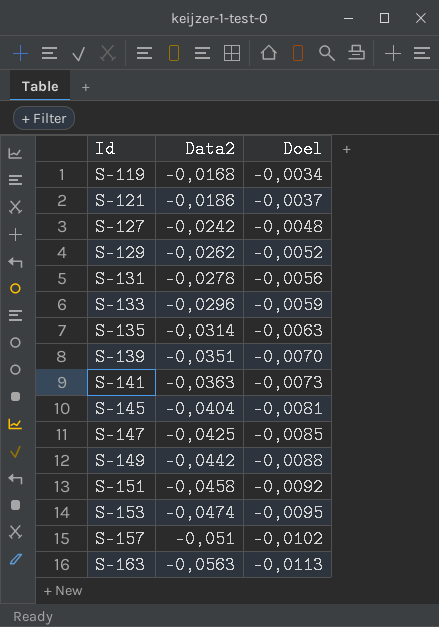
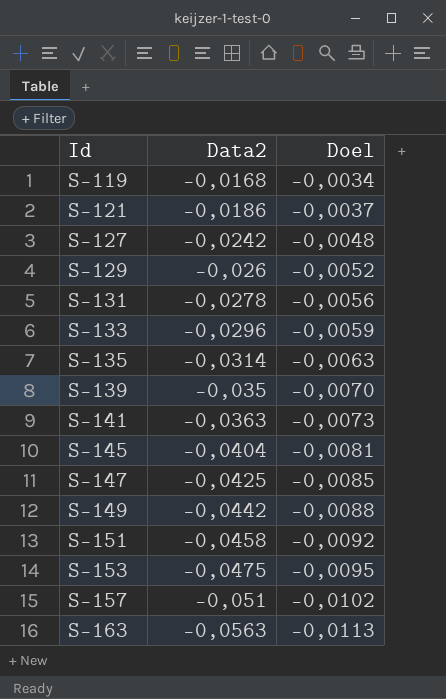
S-129 | Data2: -0,0262 -> -0,026
S-139 | Data2: -0,0351 -> -0,035
S-153 | Data2: -0,0474 -> -0,0475

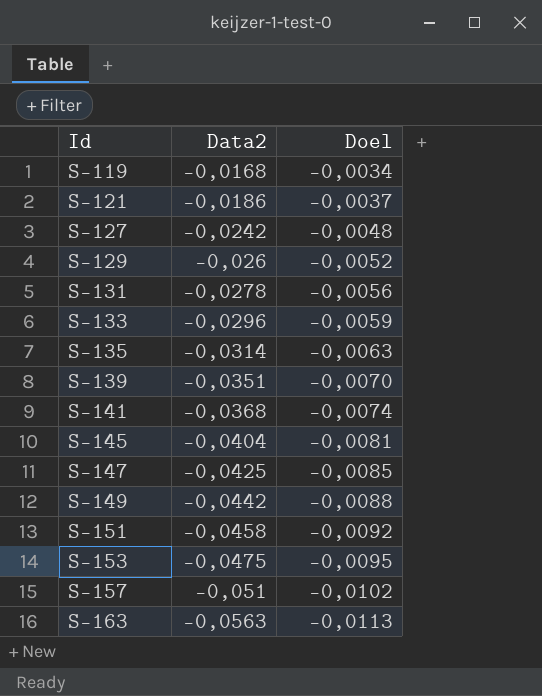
S-139 | Data2: -0,035 -> -0,0351
S-141 | Data2: -0,0363 -> -0,0368
S-141 | Doel: -0,0073 -> -0,0074

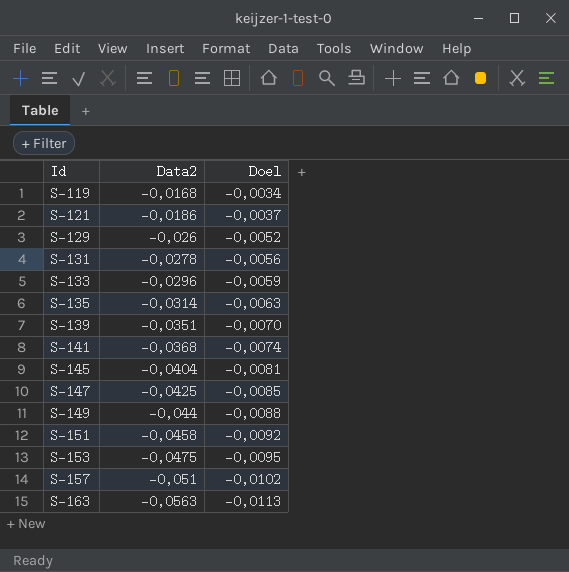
row S-127: -0,0242 | -0,0048 -> none
S-149 | Data2: -0,0442 -> -0,044

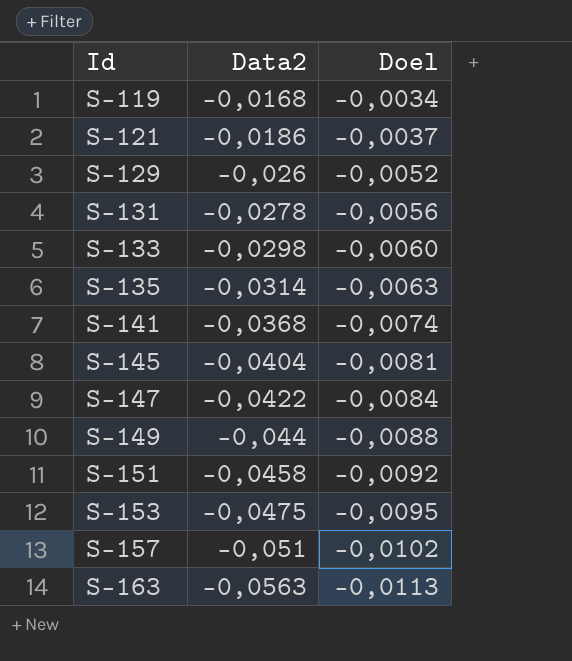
row S-139: -0,0351 | -0,0070 -> none
S-133 | Data2: -0,0296 -> -0,0298
S-133 | Doel: -0,0059 -> -0,0060
S-147 | Data2: -0,0425 -> -0,0422
S-147 | Doel: -0,0085 -> -0,0084

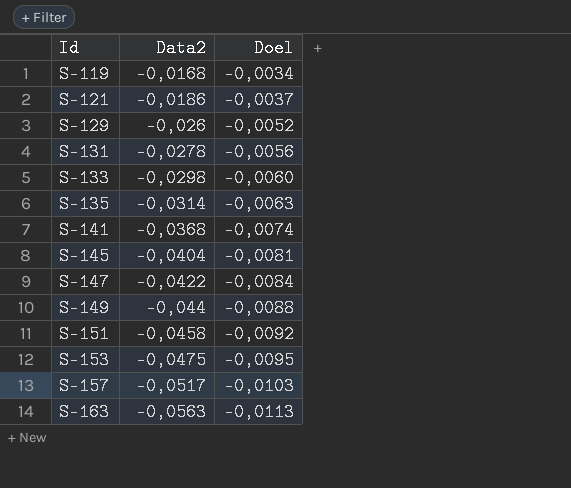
S-157 | Data2: -0,051 -> -0,0517
S-157 | Doel: -0,0102 -> -0,0103

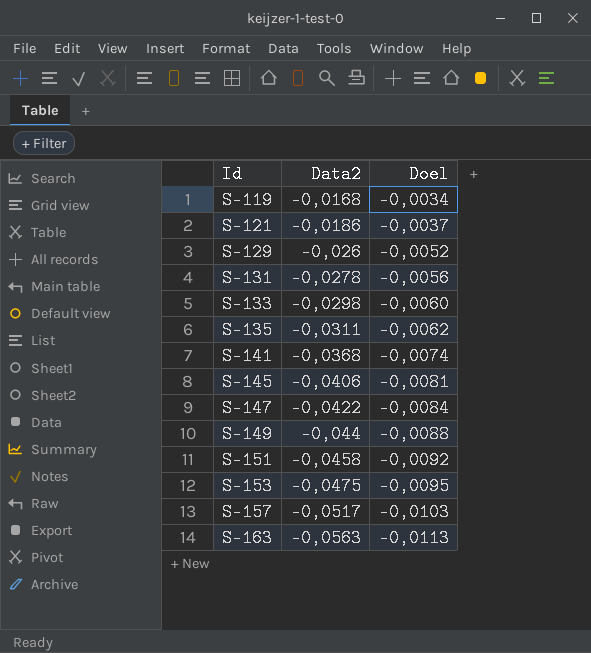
S-135 | Data2: -0,0314 -> -0,0311
S-135 | Doel: -0,0063 -> -0,0062
S-145 | Data2: -0,0404 -> -0,0406

